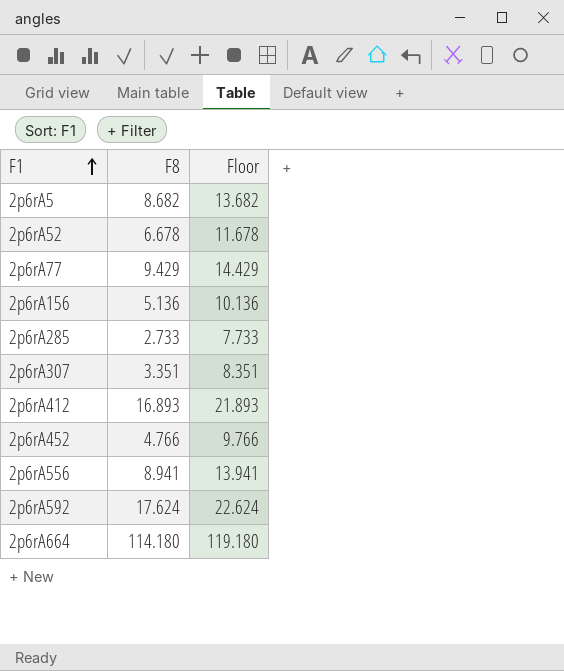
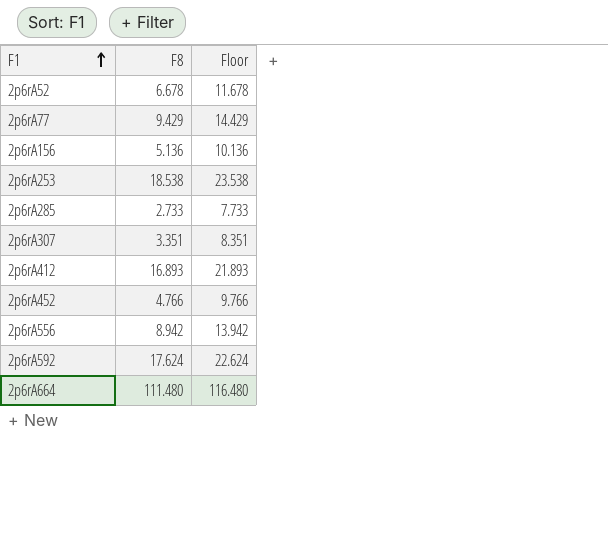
row 2p6rA5: 8.682 | 13.682 -> none
row 2p6rA253: none -> 18.538 | 23.538
2p6rA556 | F8: 8.941 -> 8.942
2p6rA556 | Floor: 13.941 -> 13.942
2p6rA664 | F8: 114.180 -> 111.480
2p6rA664 | Floor: 119.180 -> 116.480

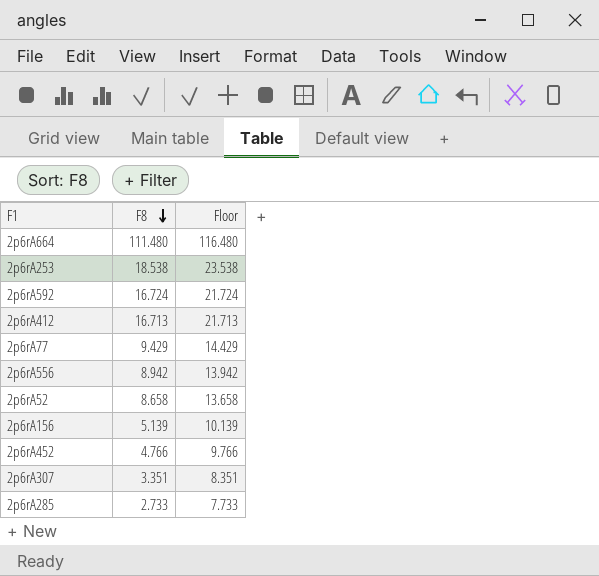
row order: F1 ascending -> F8 descending
2p6rA592 | F8: 17.624 -> 16.724
2p6rA592 | Floor: 22.624 -> 21.724
2p6rA412 | F8: 16.893 -> 16.713
2p6rA412 | Floor: 21.893 -> 21.713
2p6rA52 | F8: 6.678 -> 8.658
2p6rA52 | Floor: 11.678 -> 13.658
2p6rA156 | F8: 5.136 -> 5.139
2p6rA156 | Floor: 10.136 -> 10.139

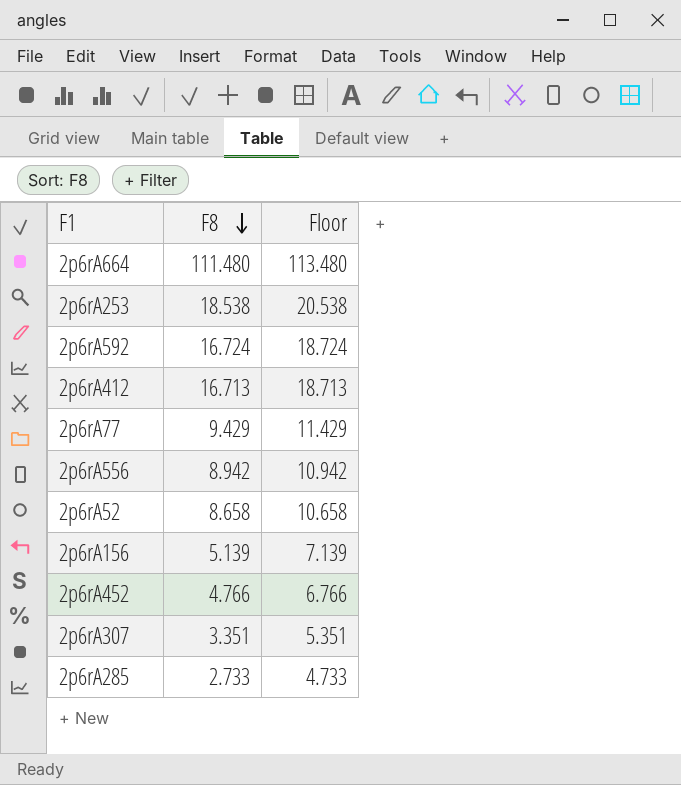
column Floor | formula: [F8] + 5 -> [F8] + 2

